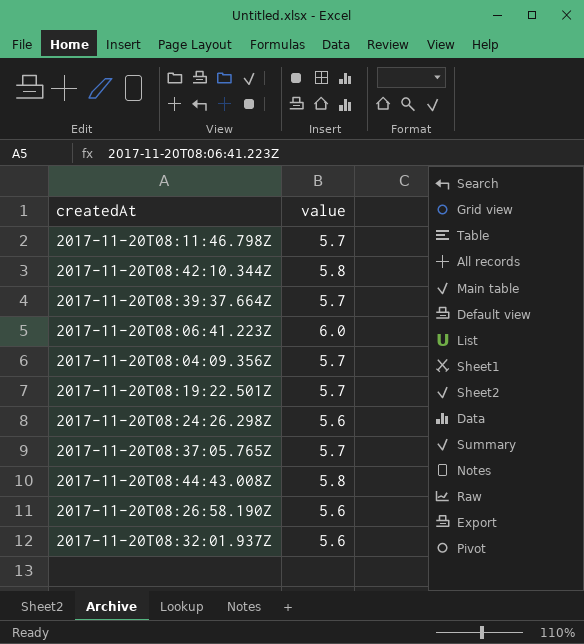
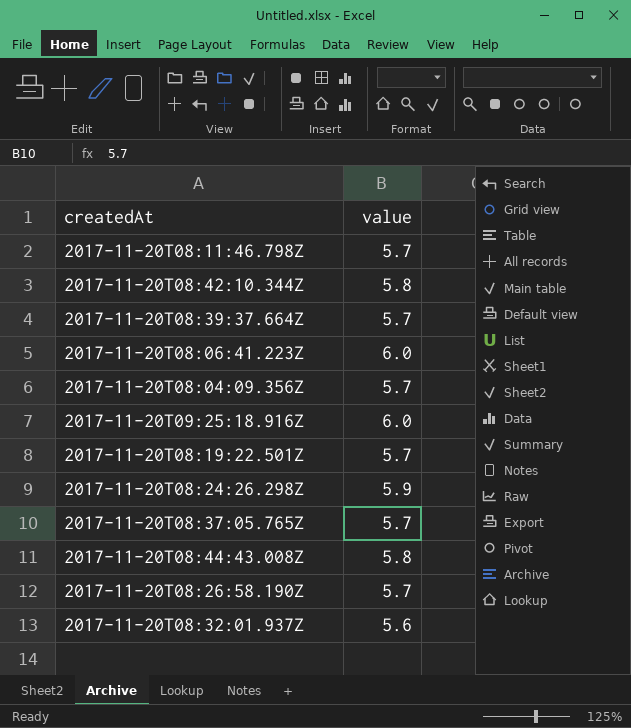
row 2017-11-20T09:25:18.916Z: none -> 6.0
2017-11-20T08:24:26.298Z | value: 5.6 -> 5.9
2017-11-20T08:26:58.190Z | value: 5.6 -> 5.7

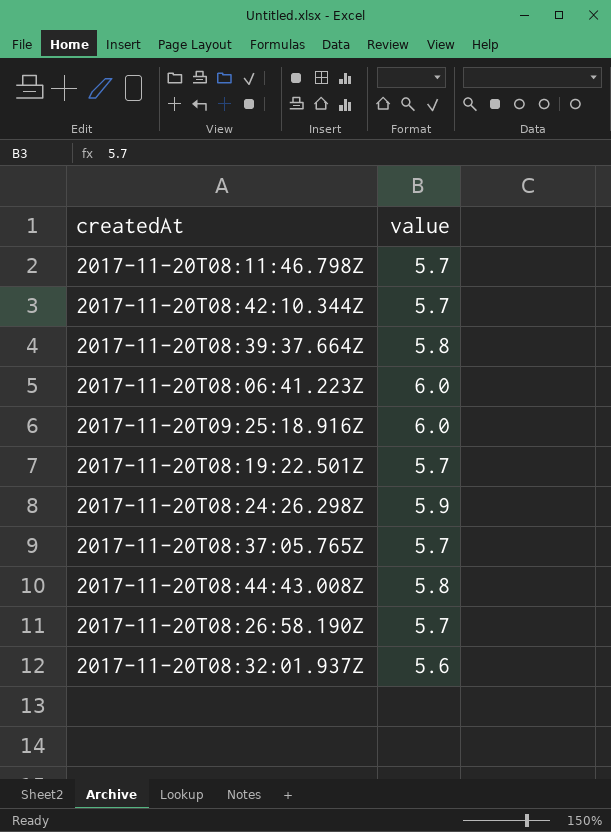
row 2017-11-20T08:04:09.356Z: 5.7 -> none
2017-11-20T08:42:10.344Z | value: 5.8 -> 5.7
2017-11-20T08:39:37.664Z | value: 5.7 -> 5.8

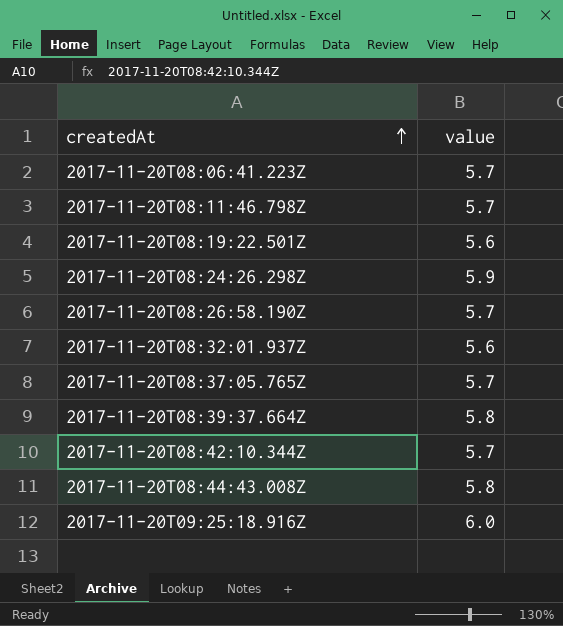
row order: none -> createdAt ascending
2017-11-20T08:06:41.223Z | value: 6.0 -> 5.7
2017-11-20T08:19:22.501Z | value: 5.7 -> 5.6

